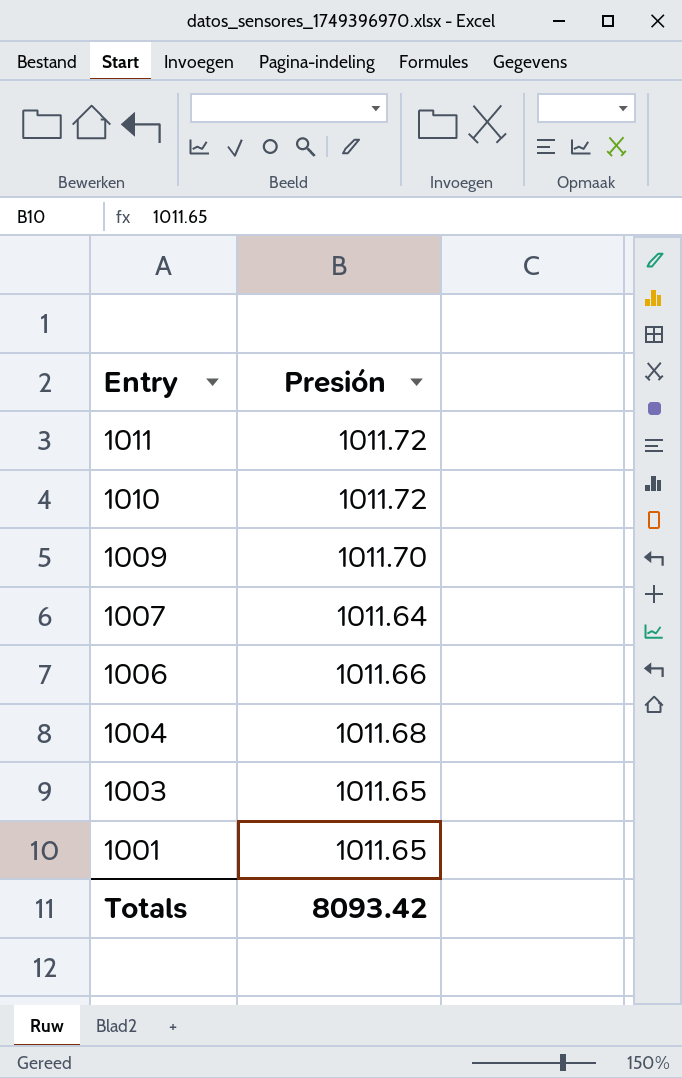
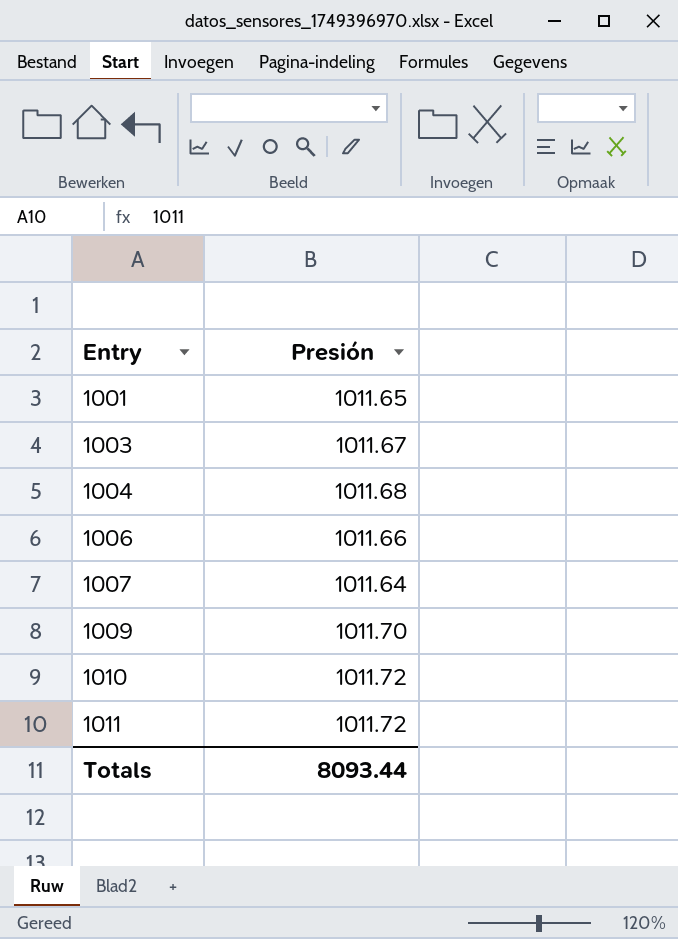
row order: Entry descending -> Entry ascending
1003 | Presión: 1011.65 -> 1011.67
Totals | Presión: 8093.42 -> 8093.44

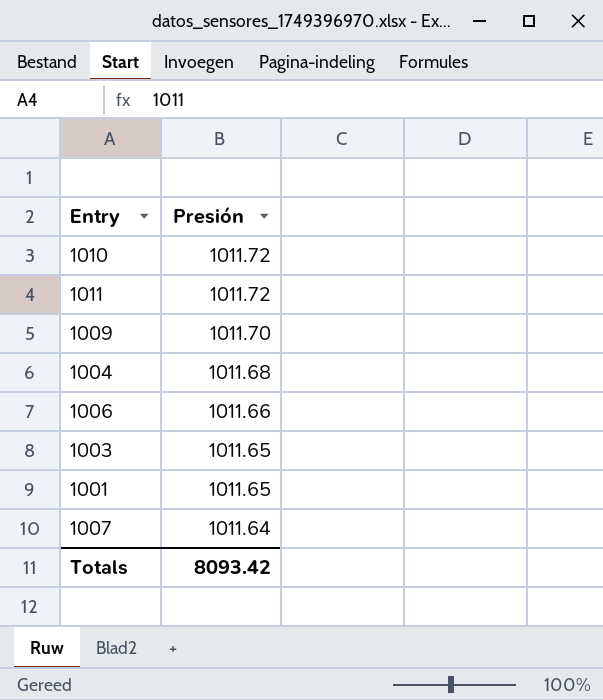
row order: Entry ascending -> Presión descending
1003 | Presión: 1011.67 -> 1011.65
Totals | Presión: 8093.44 -> 8093.42

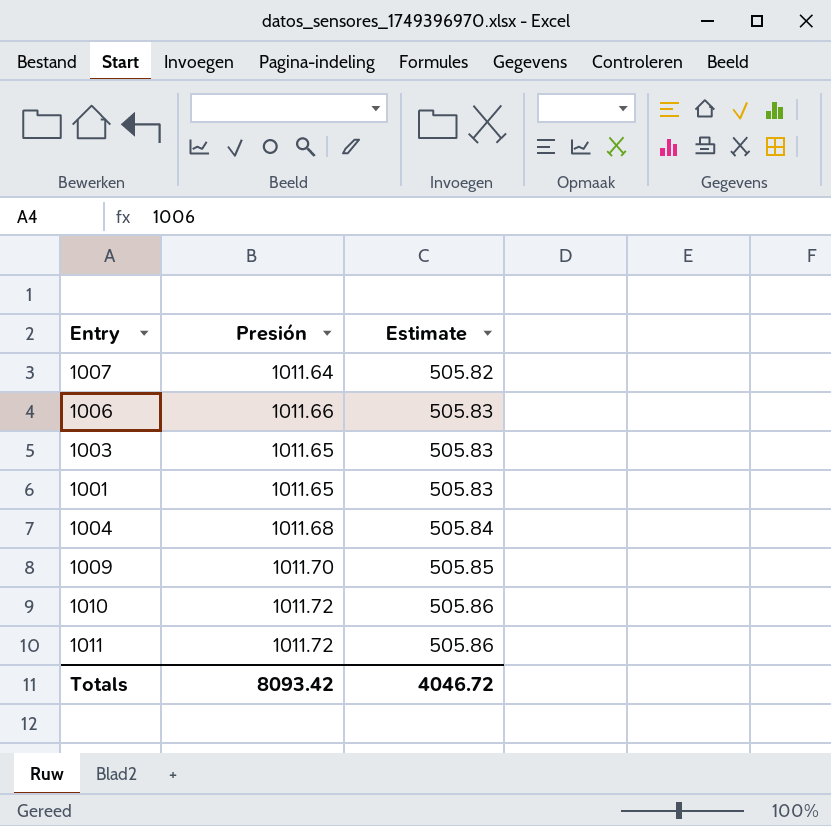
row order: Presión descending -> Estimate ascending
column Estimate | formula: none -> [Presión] * 0.5

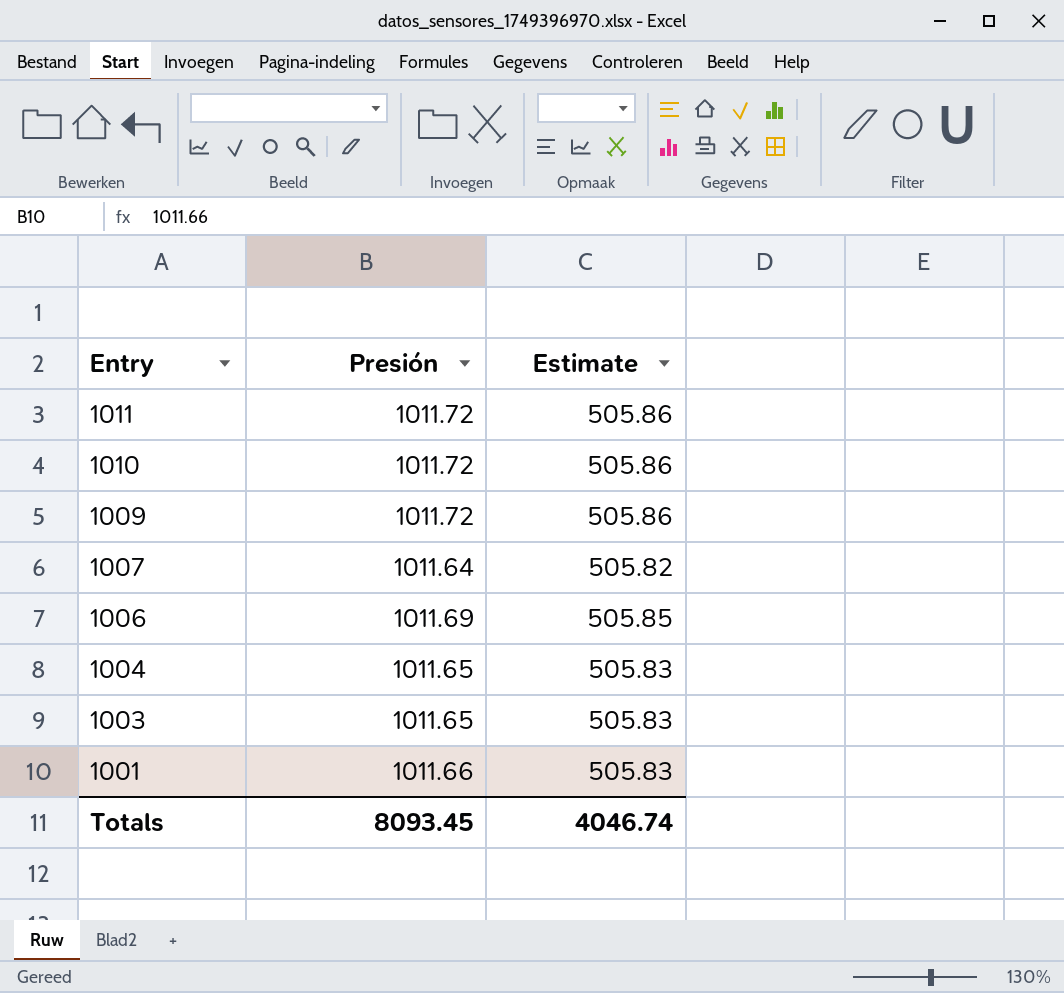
row order: Estimate ascending -> Entry descending
1009 | Presión: 1011.70 -> 1011.72
1009 | Estimate: 505.85 -> 505.86
1006 | Presión: 1011.66 -> 1011.69
1006 | Estimate: 505.83 -> 505.85
1004 | Presión: 1011.68 -> 1011.65
1004 | Estimate: 505.84 -> 505.83
1001 | Presión: 1011.65 -> 1011.66
Totals | Presión: 8093.42 -> 8093.45
Totals | Estimate: 4046.72 -> 4046.74

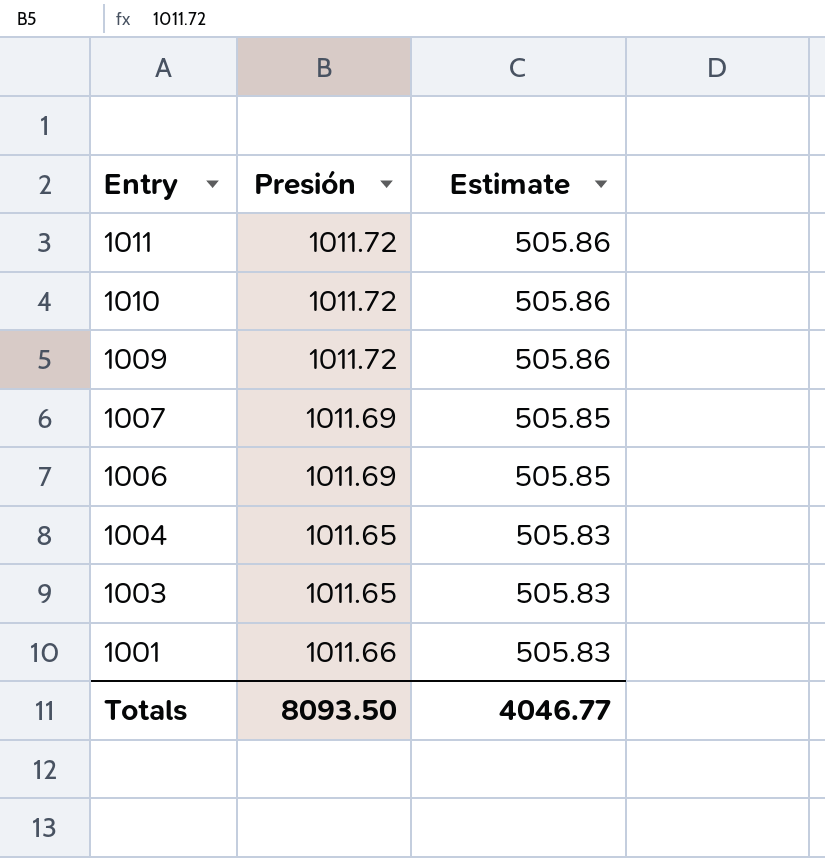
1007 | Presión: 1011.64 -> 1011.69
1007 | Estimate: 505.82 -> 505.85
Totals | Presión: 8093.45 -> 8093.50
Totals | Estimate: 4046.74 -> 4046.77

